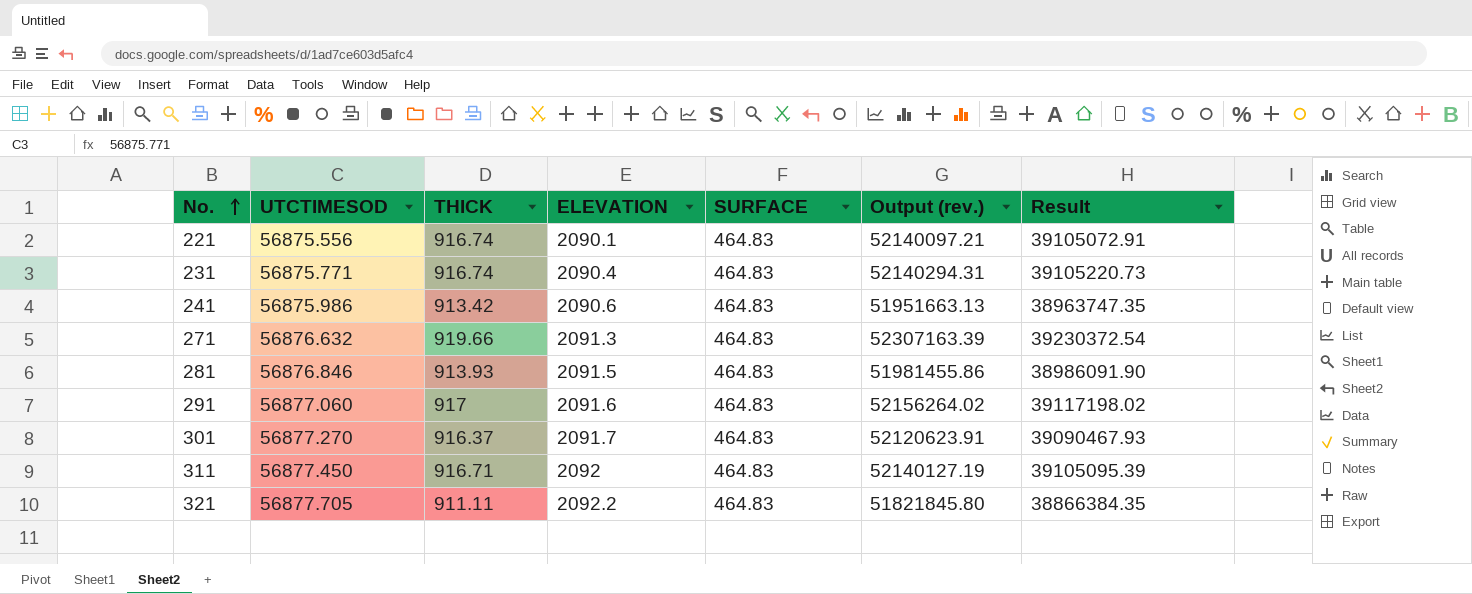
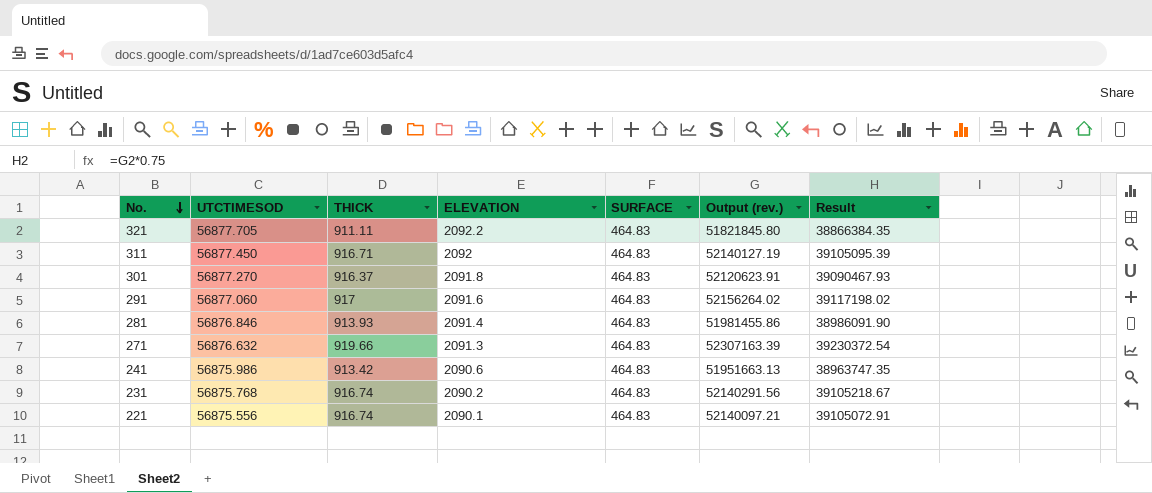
row order: No. ascending -> No. descending
301 | ELEVATION: 2091.7 -> 2091.8
281 | ELEVATION: 2091.5 -> 2091.4
231 | UTCTIMESOD: 56875.771 -> 56875.768
231 | ELEVATION: 2090.4 -> 2090.2
231 | Output (rev.): 52140294.31 -> 52140291.56
231 | Result: 39105220.73 -> 39105218.67

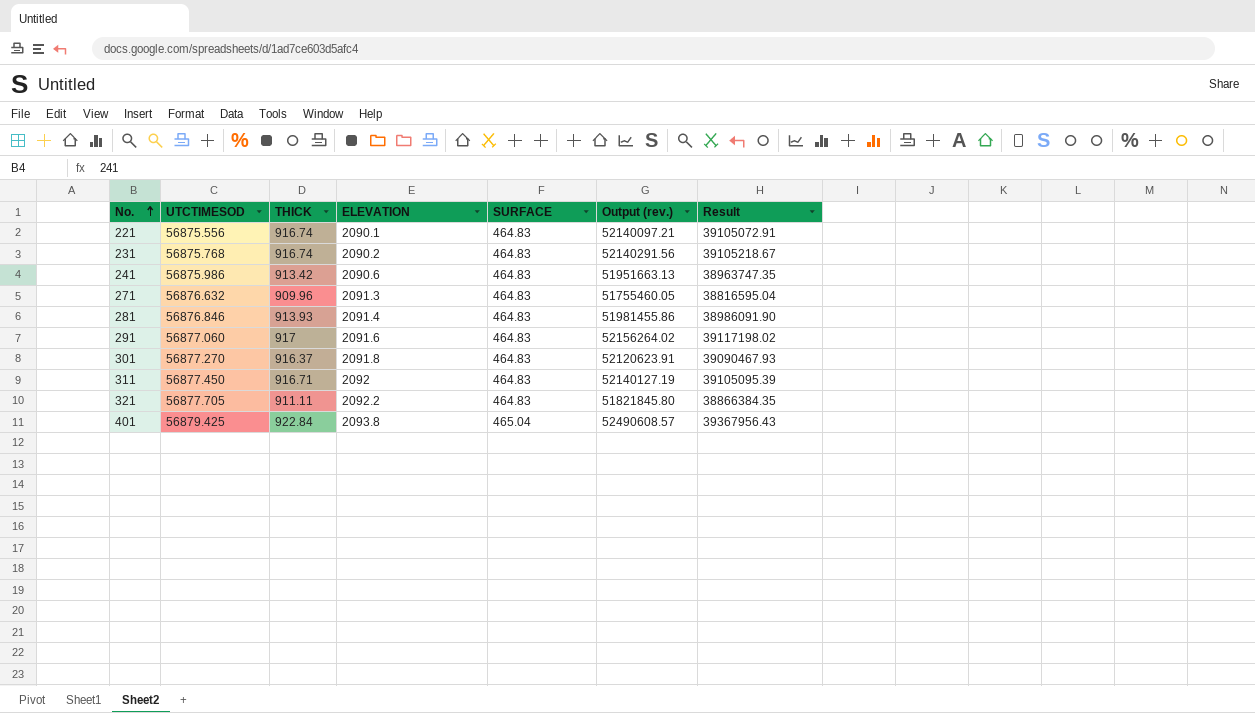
row order: No. descending -> No. ascending
271 | THICK: 919.66 -> 909.96
271 | Output (rev.): 52307163.39 -> 51755460.05
271 | Result: 39230372.54 -> 38816595.04
row 401: none -> 56879.425 | 922.84 | 2093.8 | 465.04 | 52490608.57 | 39367956.43

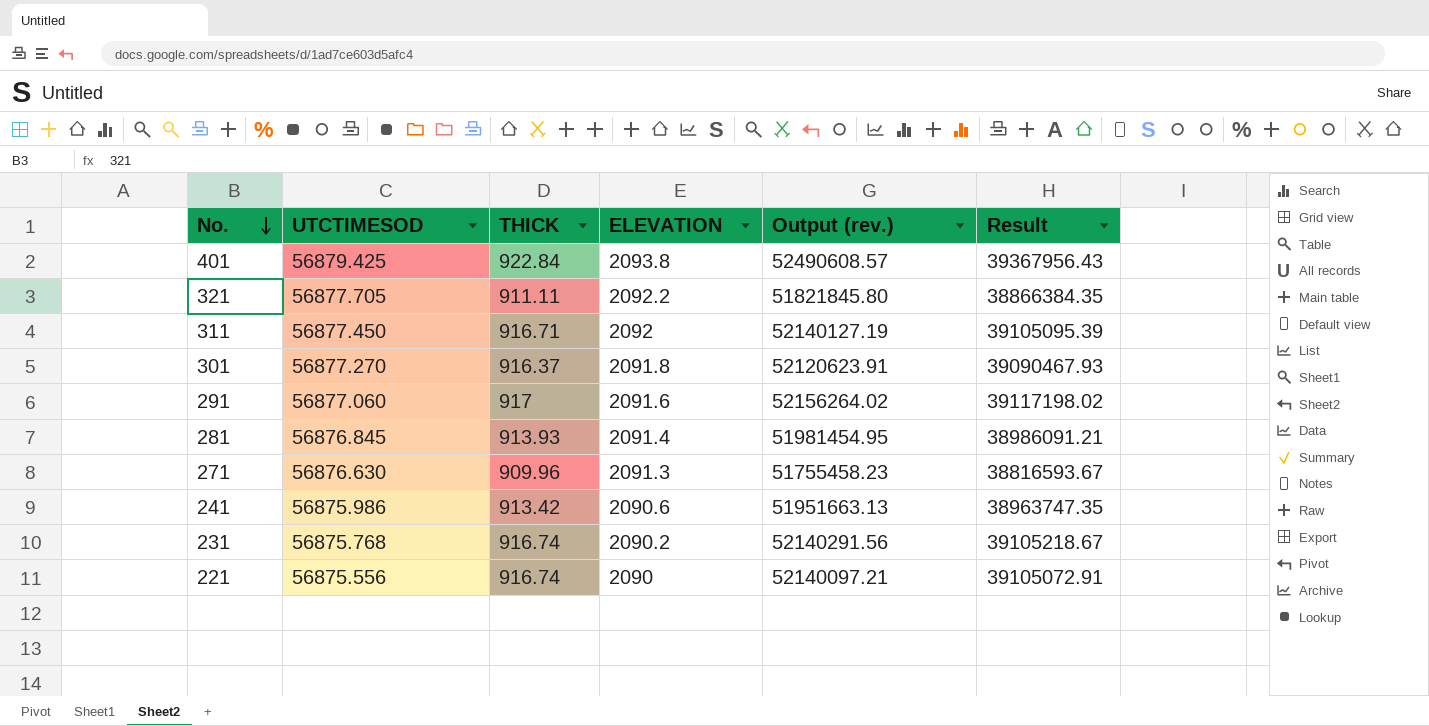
row order: No. ascending -> No. descending
column SURFACE | position: 5 -> none
281 | UTCTIMESOD: 56876.846 -> 56876.845
281 | Output (rev.): 51981455.86 -> 51981454.95
281 | Result: 38986091.90 -> 38986091.21
271 | UTCTIMESOD: 56876.632 -> 56876.630
271 | Output (rev.): 51755460.05 -> 51755458.23
271 | Result: 38816595.04 -> 38816593.67
221 | ELEVATION: 2090.1 -> 2090

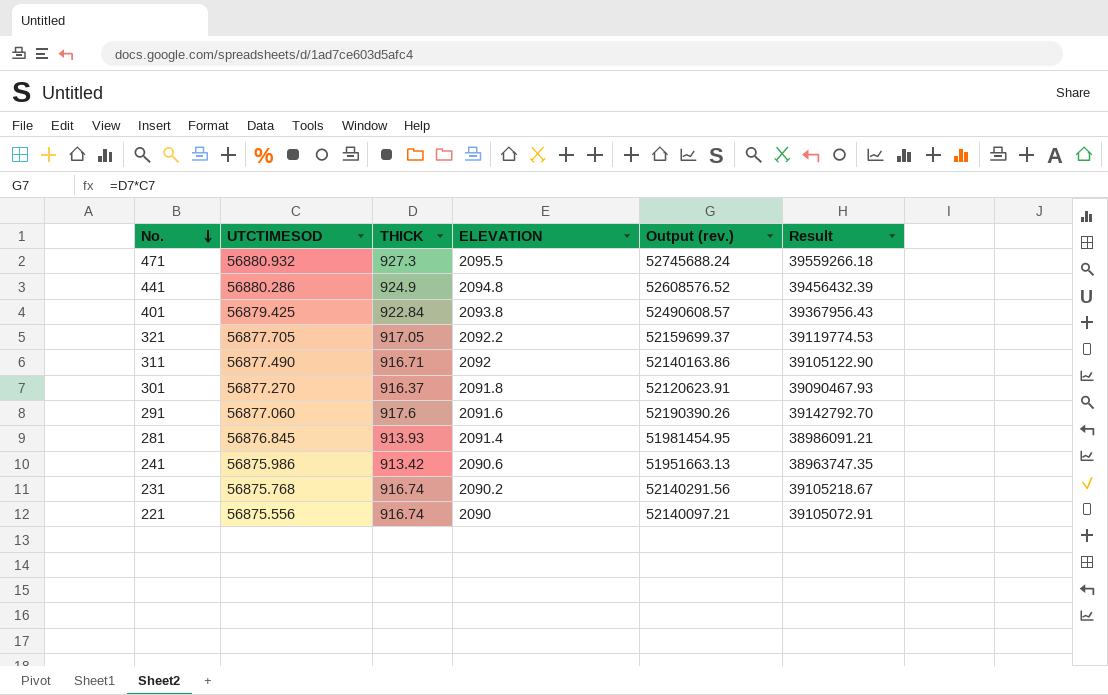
row 271: 56876.630 | 909.96 | 2091.3 | 51755458.23 | 38816593.67 -> none
row 471: none -> 56880.932 | 927.3 | 2095.5 | 52745688.24 | 39559266.18
row 441: none -> 56880.286 | 924.9 | 2094.8 | 52608576.52 | 39456432.39
321 | THICK: 911.11 -> 917.05
321 | Output (rev.): 51821845.80 -> 52159699.37
321 | Result: 38866384.35 -> 39119774.53
311 | UTCTIMESOD: 56877.450 -> 56877.490
311 | Output (rev.): 52140127.19 -> 52140163.86
311 | Result: 39105095.39 -> 39105122.90
291 | THICK: 917 -> 917.6
291 | Output (rev.): 52156264.02 -> 52190390.26
291 | Result: 39117198.02 -> 39142792.70

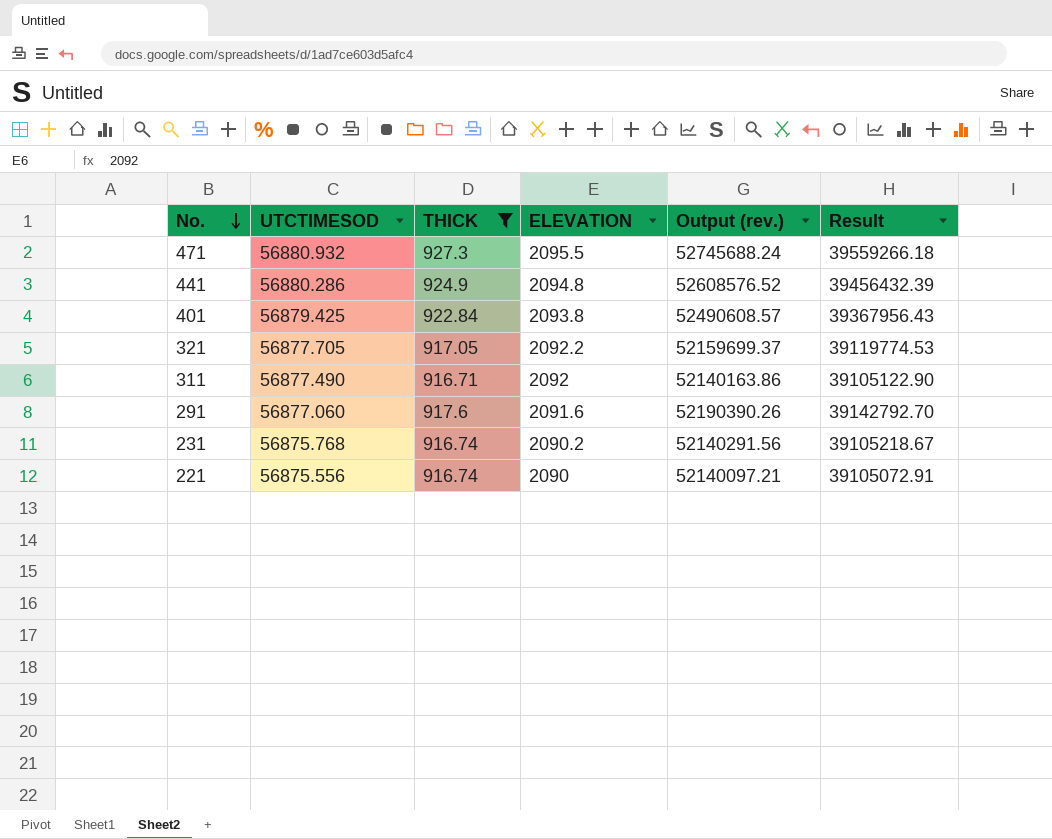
filter: none -> THICK >= 916.71

